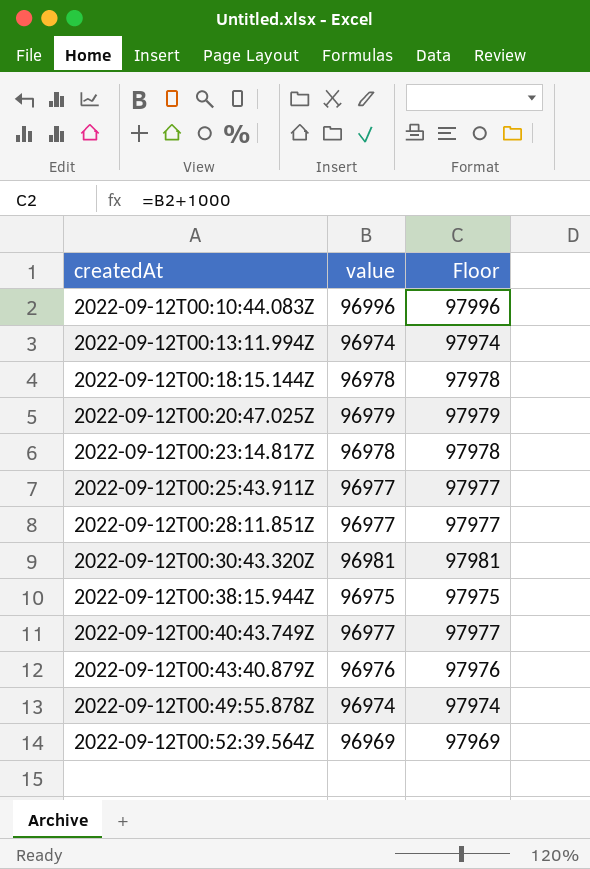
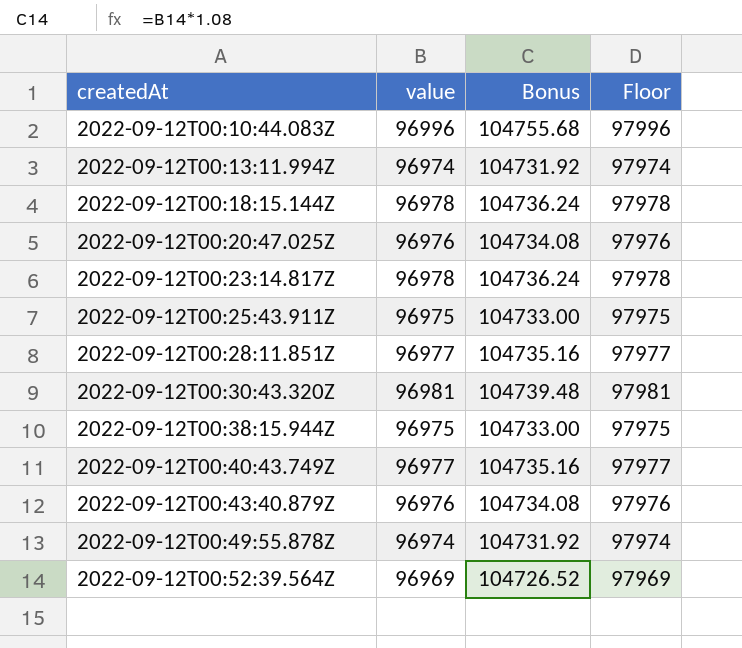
column Bonus | formula: none -> [value] * 1.08
2022-09-12T00:20:47.025Z | value: 96979 -> 96976
2022-09-12T00:20:47.025Z | Floor: 97979 -> 97976
2022-09-12T00:25:43.911Z | value: 96977 -> 96975
2022-09-12T00:25:43.911Z | Floor: 97977 -> 97975

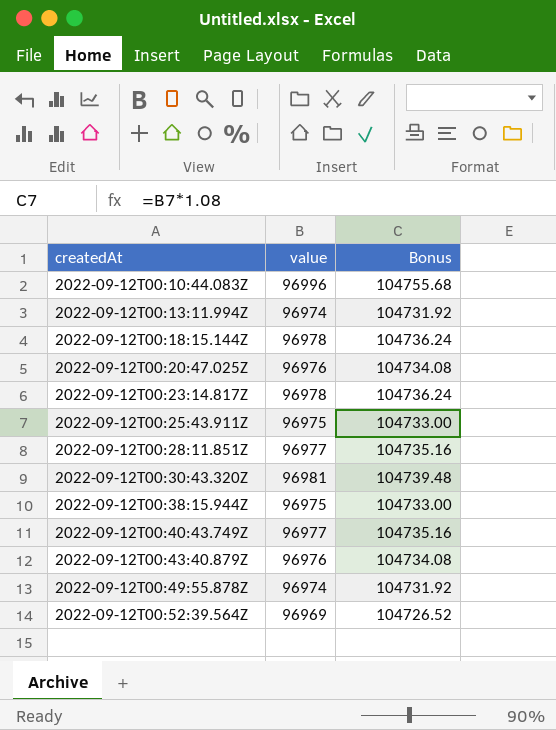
column Floor | formula: [value] + 1000 -> none

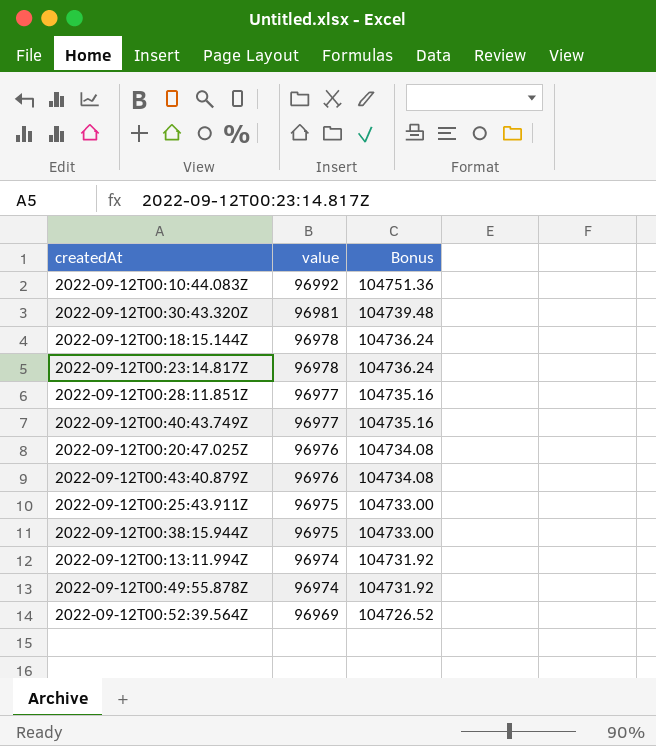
row order: createdAt ascending -> value descending
2022-09-12T00:10:44.083Z | value: 96996 -> 96992
2022-09-12T00:10:44.083Z | Bonus: 104755.68 -> 104751.36

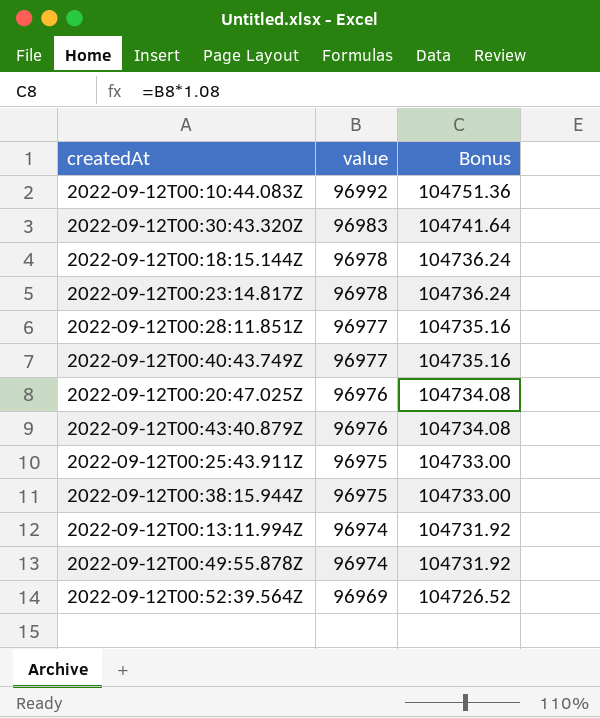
2022-09-12T00:30:43.320Z | value: 96981 -> 96983
2022-09-12T00:30:43.320Z | Bonus: 104739.48 -> 104741.64

